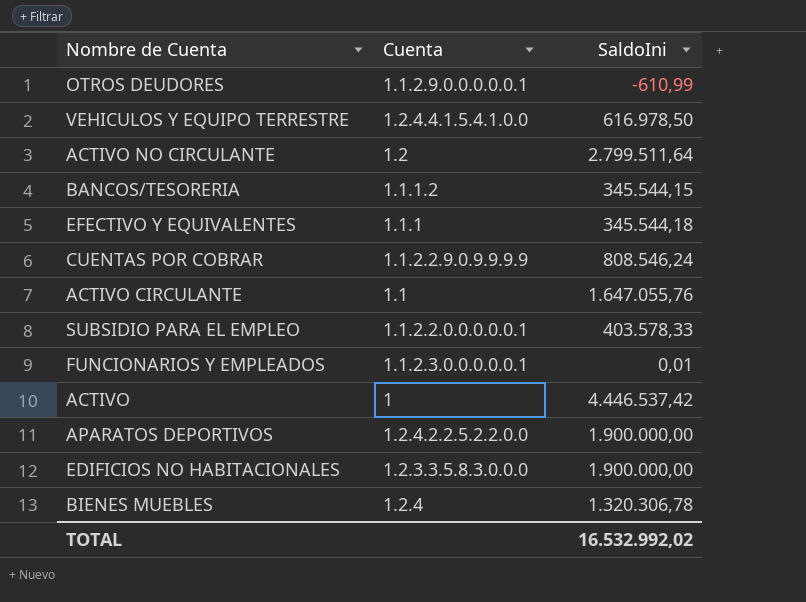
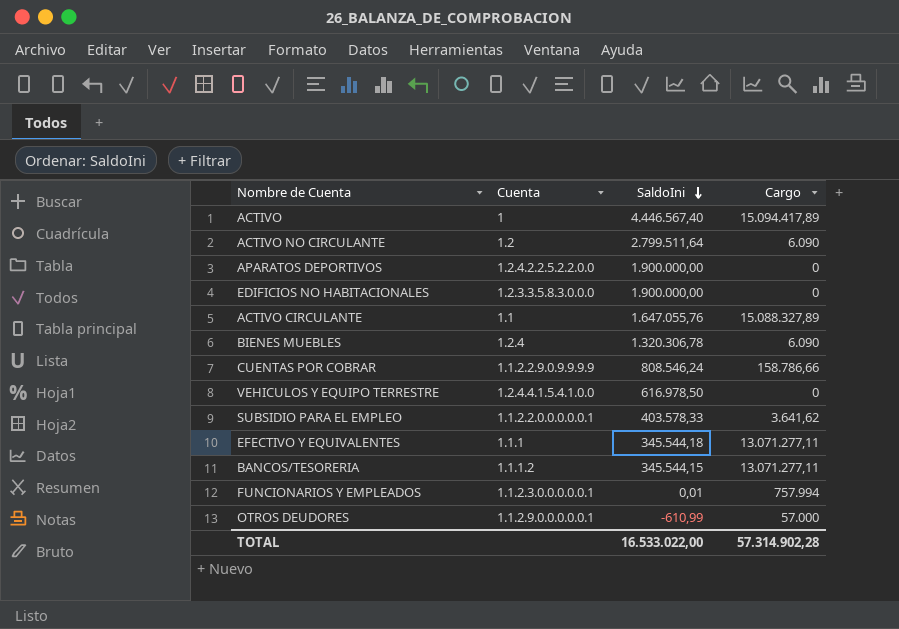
row order: none -> SaldoIni descending
column Cargo | position: none -> 4
ACTIVO | SaldoIni: 4.446.537,42 -> 4.446.567,40
TOTAL | SaldoIni: 16.532.992,02 -> 16.533.022,00

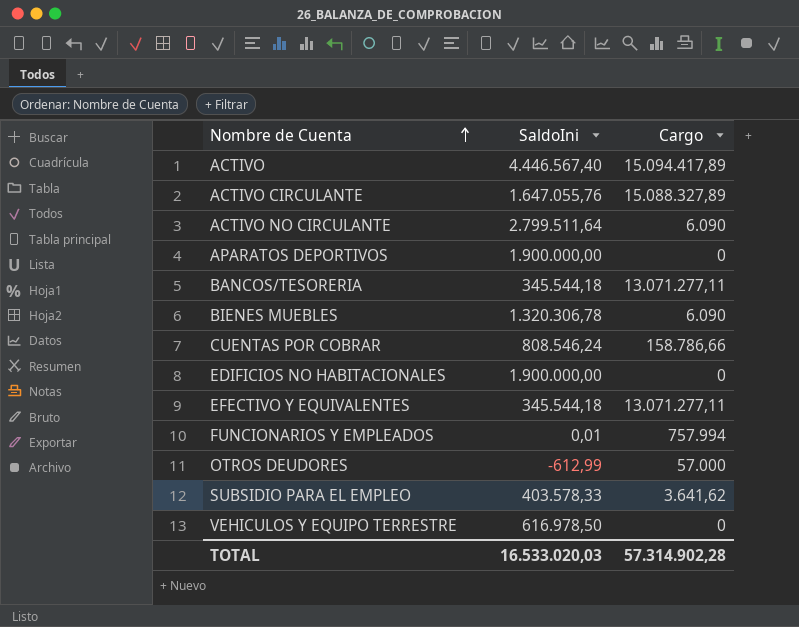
row order: SaldoIni descending -> Nombre de Cuenta ascending
column Cuenta | position: 2 -> none
BANCOS/TESORERIA | SaldoIni: 345.544,15 -> 345.544,18
OTROS DEUDORES | SaldoIni: -610,99 -> -612,99
TOTAL | SaldoIni: 16.533.022,00 -> 16.533.020,03

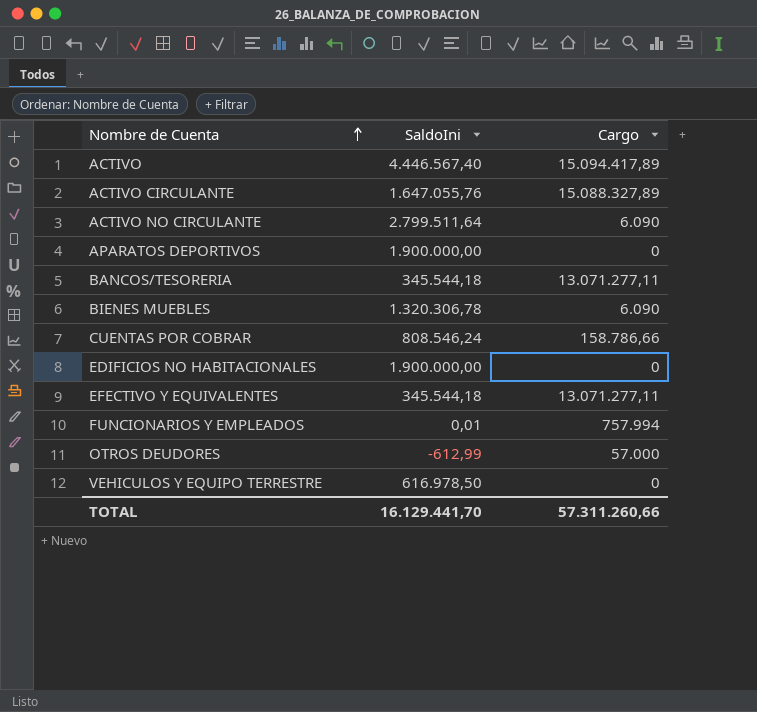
row SUBSIDIO PARA EL EMPLEO: 403.578,33 | 3.641,62 -> none
TOTAL | SaldoIni: 16.533.020,03 -> 16.129.441,70
TOTAL | Cargo: 57.314.902,28 -> 57.311.260,66

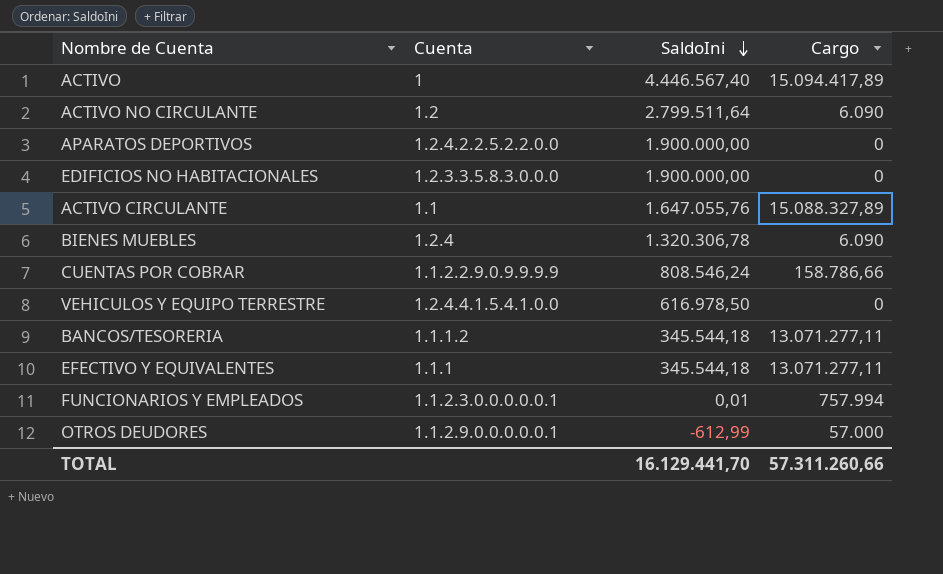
row order: Nombre de Cuenta ascending -> SaldoIni descending
column Cuenta | position: none -> 2

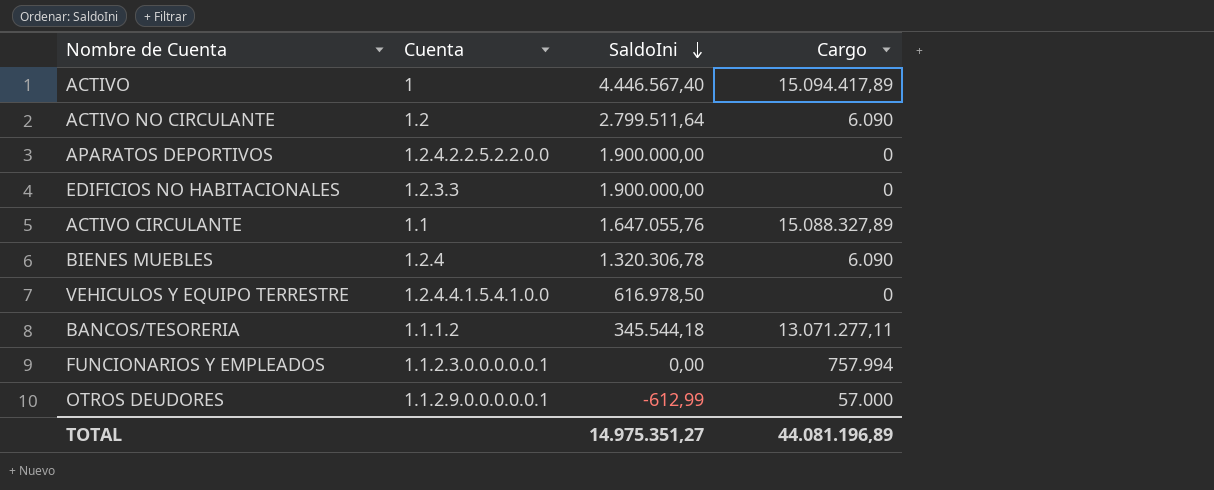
row CUENTAS POR COBRAR: 1.1.2.2.9.0.9.9.9.9 | 808.546,24 | 158.786,66 -> none
row EFECTIVO Y EQUIVALENTES: 1.1.1 | 345.544,18 | 13.071.277,11 -> none
EDIFICIOS NO HABITACIONALES | Cuenta: 1.2.3.3.5.8.3.0.0.0 -> 1.2.3.3
FUNCIONARIOS Y EMPLEADOS | SaldoIni: 0,01 -> 0,00
TOTAL | SaldoIni: 16.129.441,70 -> 14.975.351,27
TOTAL | Cargo: 57.311.260,66 -> 44.081.196,89

